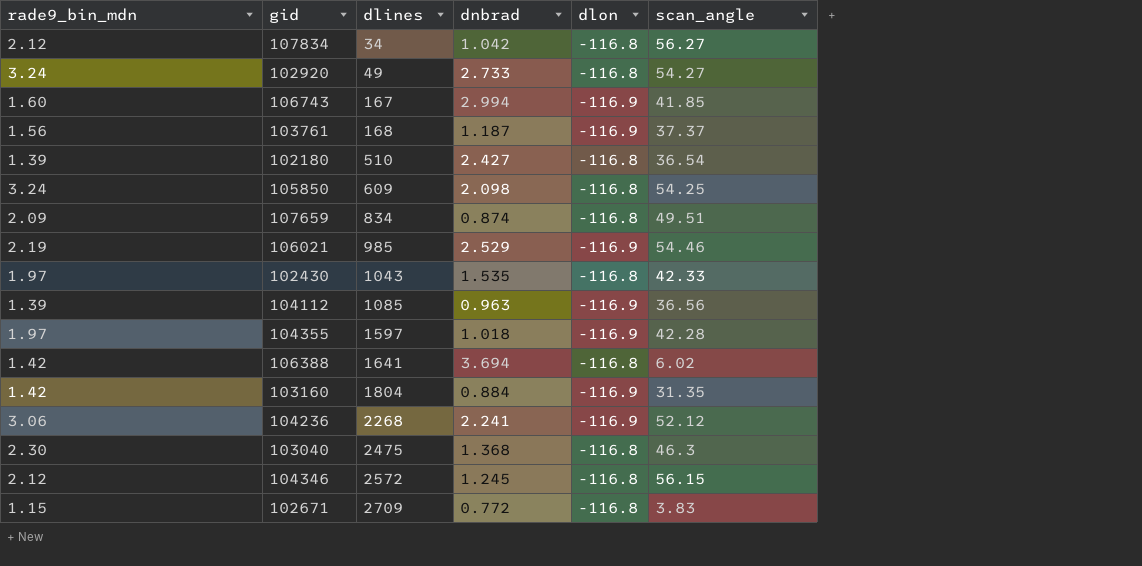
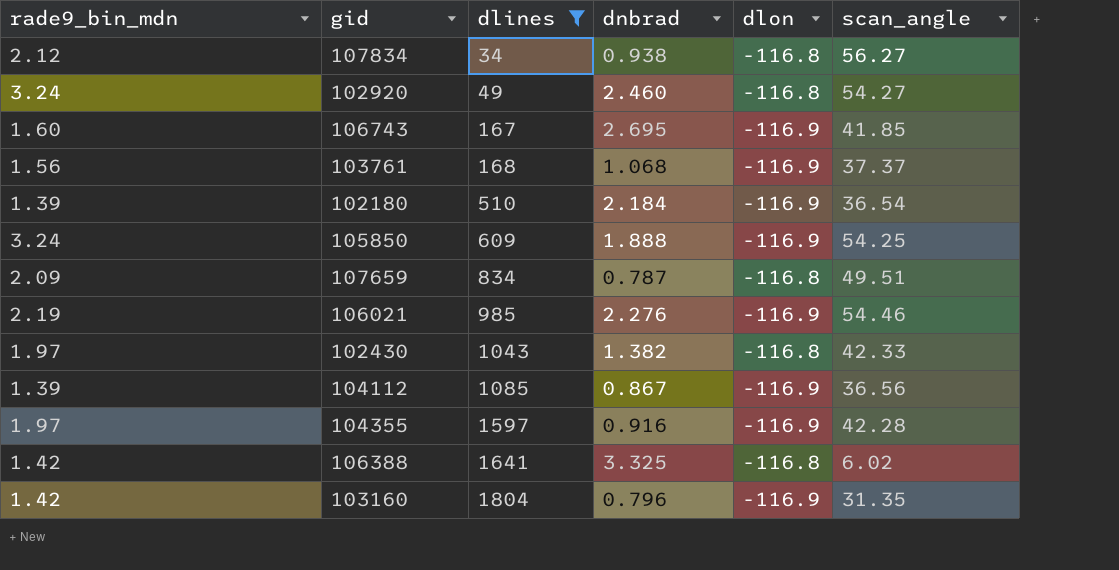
filter: none -> dlines <= 1804
107834 | dnbrad: 1.042 -> 0.938
102920 | dnbrad: 2.733 -> 2.460
106743 | dnbrad: 2.994 -> 2.695
103761 | dnbrad: 1.187 -> 1.068
102180 | dnbrad: 2.427 -> 2.184
102180 | dlon: -116.8 -> -116.9
105850 | dnbrad: 2.098 -> 1.888
105850 | dlon: -116.8 -> -116.9
107659 | dnbrad: 0.874 -> 0.787
106021 | dnbrad: 2.529 -> 2.276
102430 | dnbrad: 1.535 -> 1.382
104112 | dnbrad: 0.963 -> 0.867
104355 | dnbrad: 1.018 -> 0.916
106388 | dnbrad: 3.694 -> 3.325
103160 | dnbrad: 0.884 -> 0.796

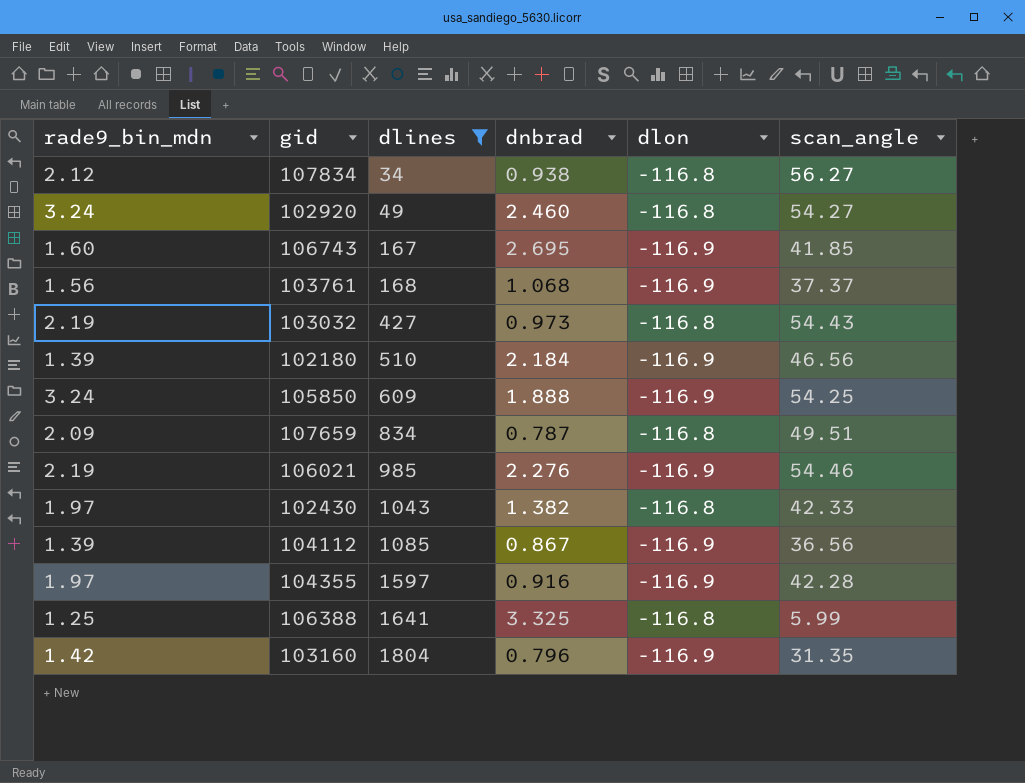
row 103032: none -> 2.19 | 427 | 0.973 | -116.8 | 54.43
102180 | scan_angle: 36.54 -> 46.56
106388 | rade9_bin_mdn: 1.42 -> 1.25
106388 | scan_angle: 6.02 -> 5.99

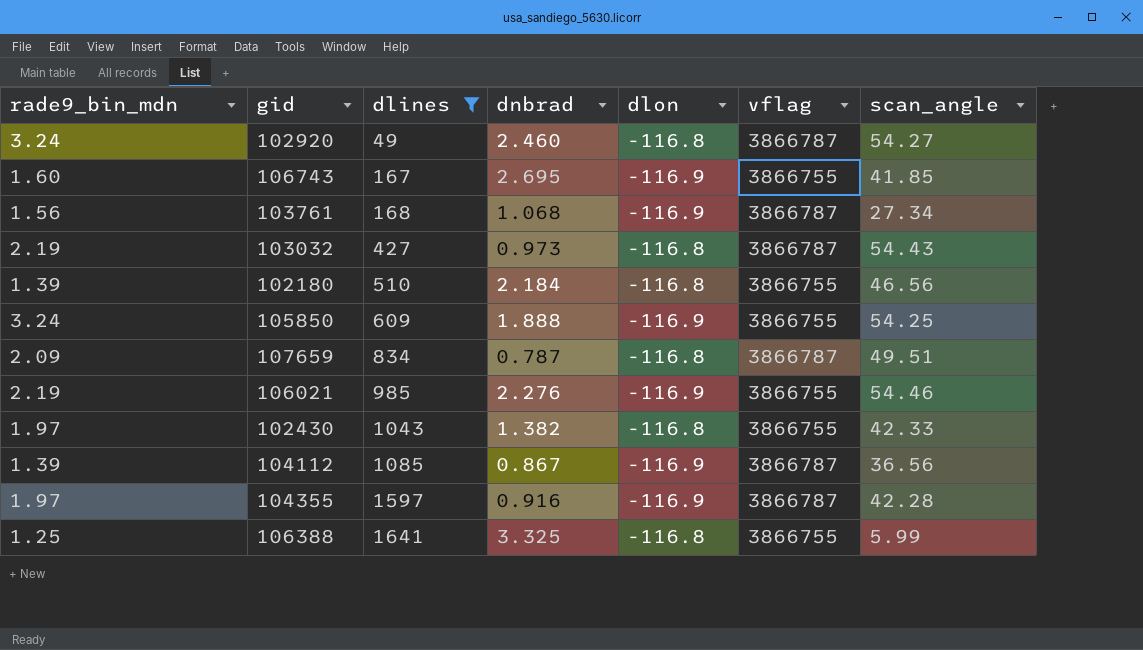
column vflag | position: none -> 6
row 107834: 2.12 | 34 | 0.938 | -116.8 | 56.27 -> none
row 103160: 1.42 | 1804 | 0.796 | -116.9 | 31.35 -> none
103761 | scan_angle: 37.37 -> 27.34
102180 | dlon: -116.9 -> -116.8

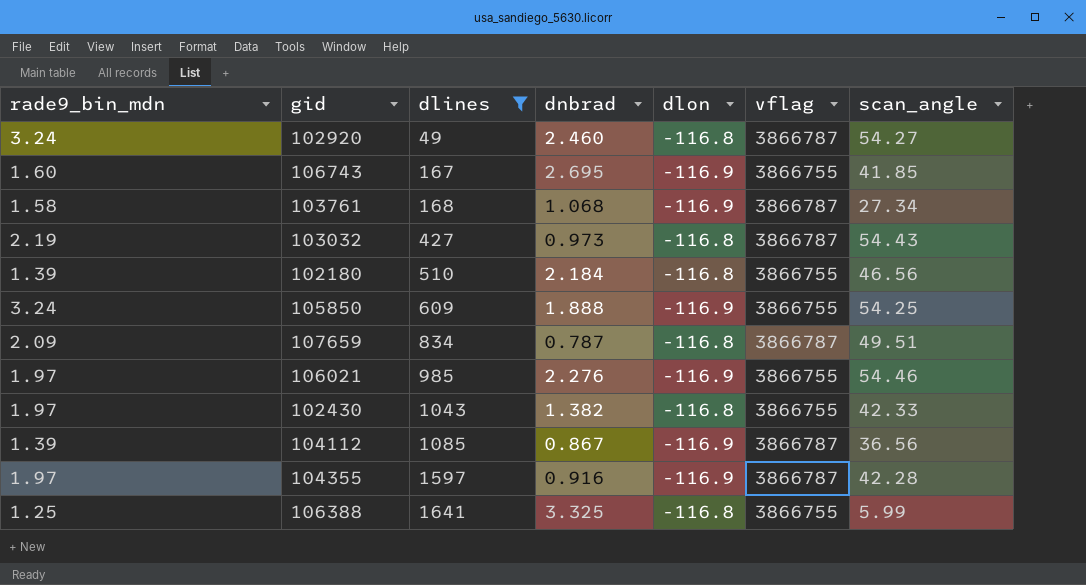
103761 | rade9_bin_mdn: 1.56 -> 1.58
106021 | rade9_bin_mdn: 2.19 -> 1.97

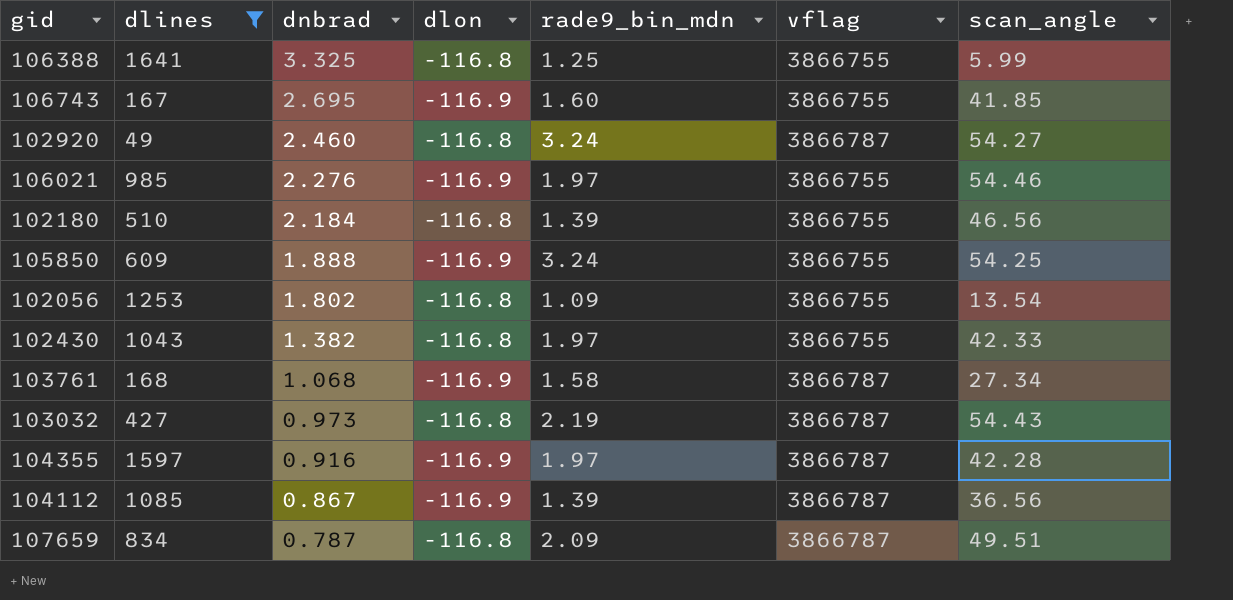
row order: dlines ascending -> dnbrad descending
column rade9_bin_mdn | position: 1 -> 5
row 102056: none -> 1253 | 1.802 | -116.8 | 1.09 | 3866755 | 13.54

